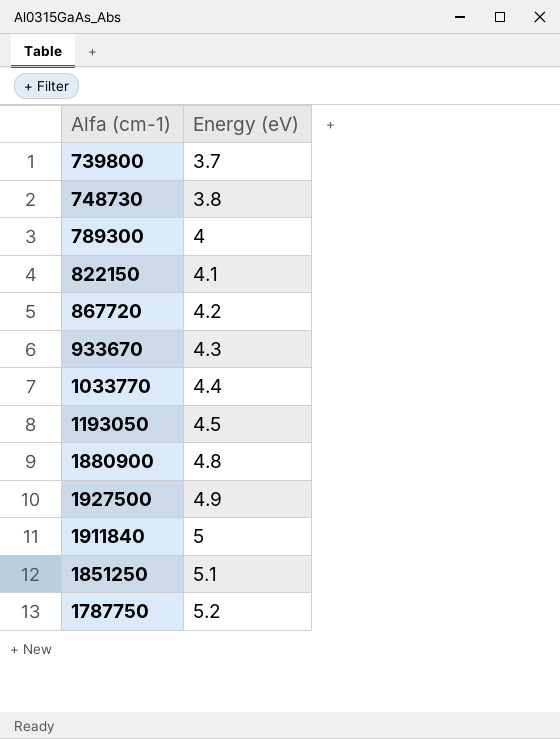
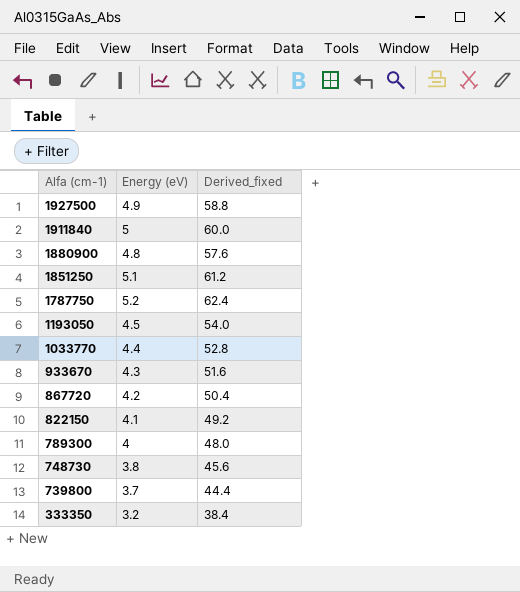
row order: Energy (eV) ascending -> Alfa (cm-1) descending
column Derived_fixed | formula: none -> [Energy (eV)] * 12
row 333350: none -> 3.2 | 38.4

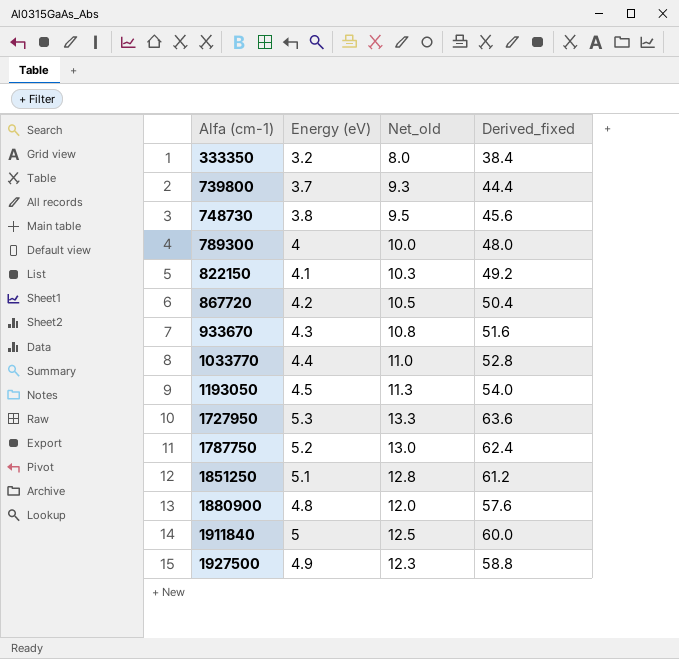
row order: Alfa (cm-1) descending -> Alfa (cm-1) ascending
column Net_old | formula: none -> [Energy (eV)] * 2.5
row 1727950: none -> 5.3 | 13.3 | 63.6

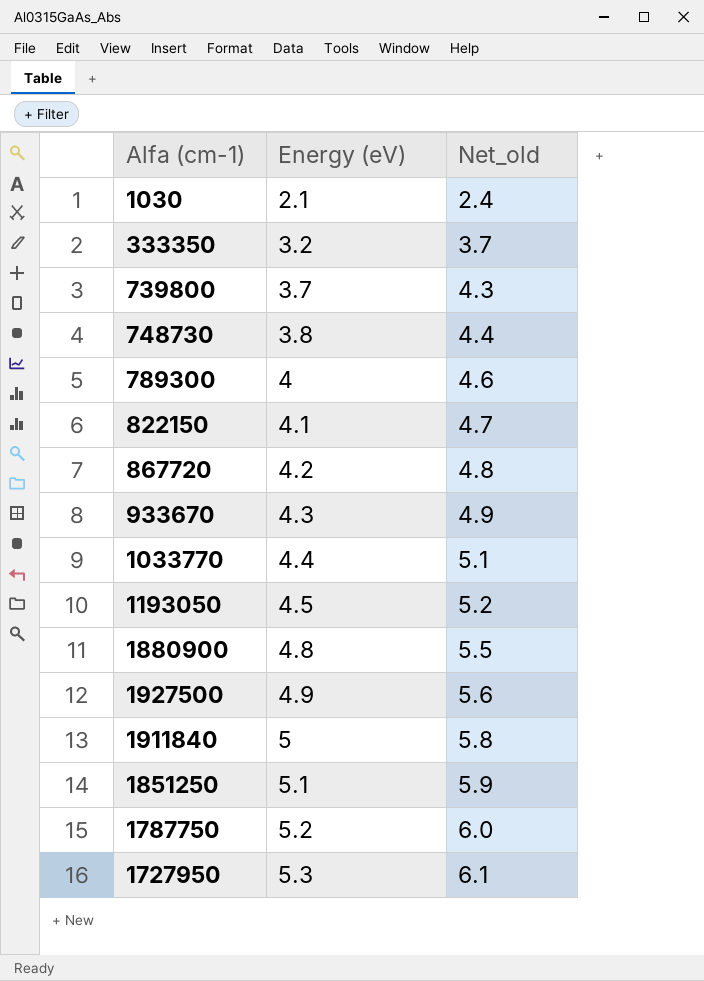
row order: Alfa (cm-1) ascending -> Energy (eV) ascending
column Derived_fixed | formula: [Energy (eV)] * 12 -> none
column Net_old | formula: [Energy (eV)] * 2.5 -> [Energy (eV)] * 1.15
row 1030: none -> 2.1 | 2.4

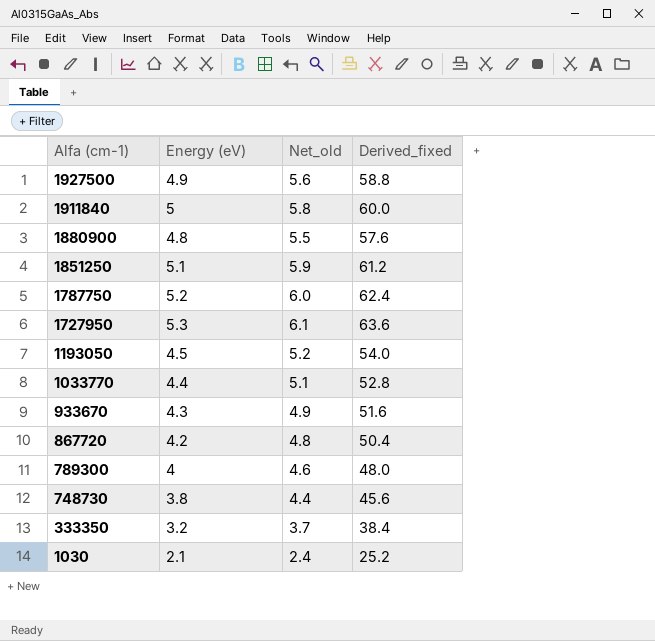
row order: Energy (eV) ascending -> Alfa (cm-1) descending
column Derived_fixed | formula: none -> [Energy (eV)] * 12
row 739800: 3.7 | 4.3 -> none
row 822150: 4.1 | 4.7 -> none

